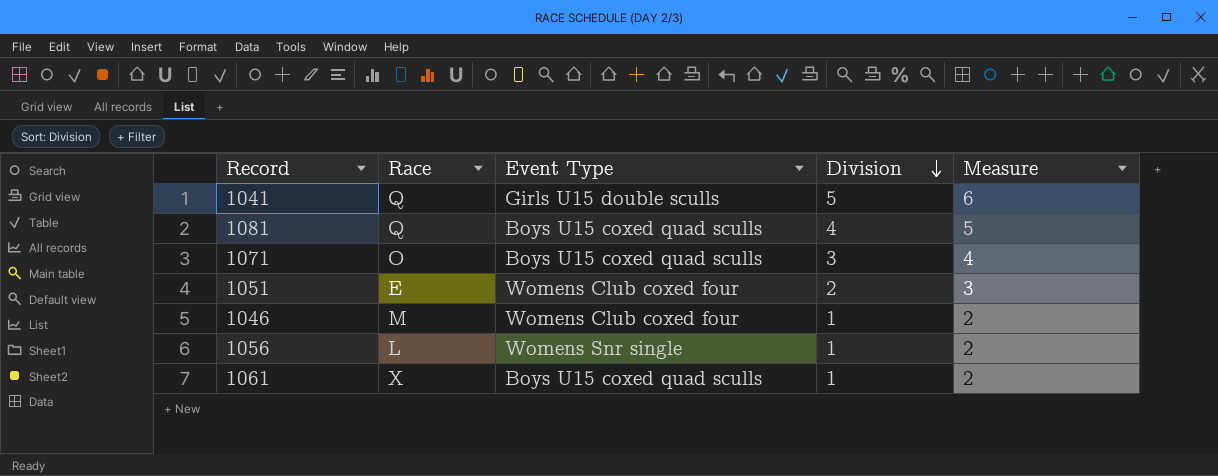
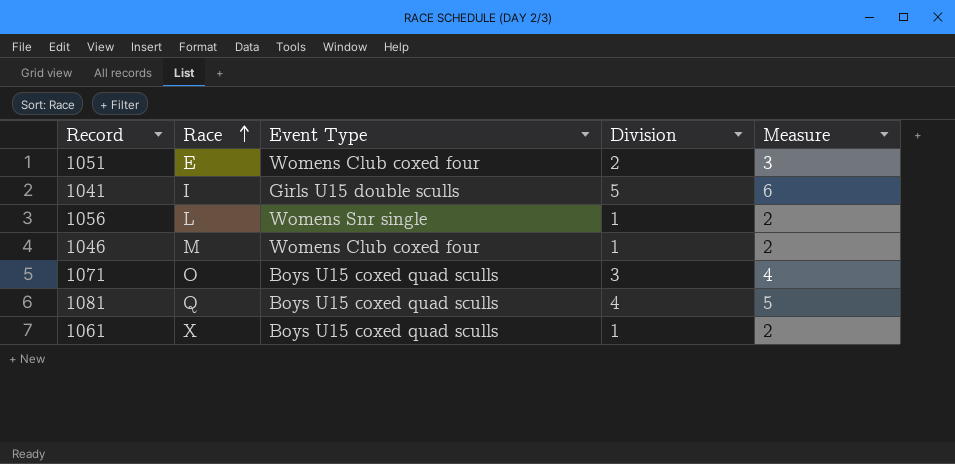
row order: Division descending -> Race ascending
1041 | Race: Q -> I

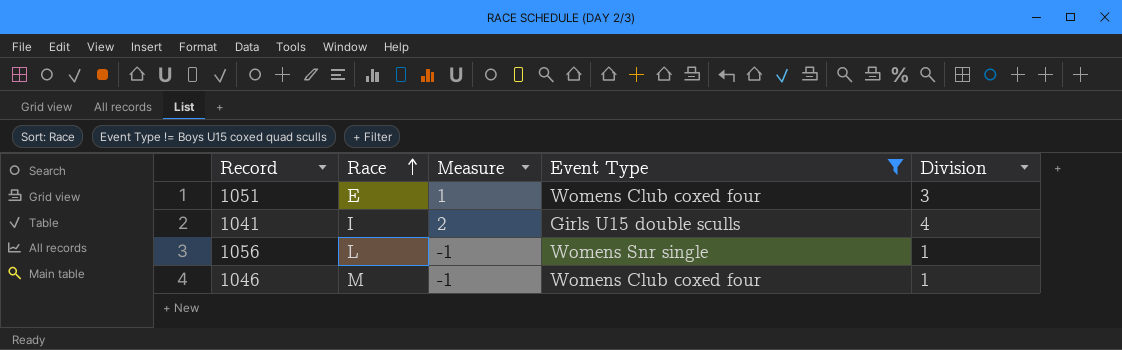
filter: none -> Event Type != Boys U15 coxed quad sculls
column Measure | formula: [Division] + 1 -> [Division] - 2
column Measure | position: 5 -> 3
1051 | Division: 2 -> 3
1041 | Division: 5 -> 4

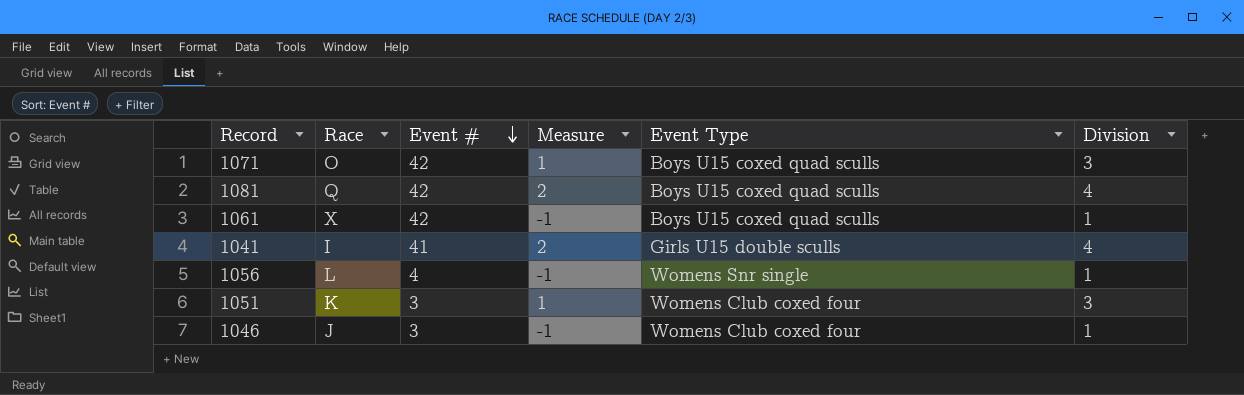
filter: Event Type != Boys U15 coxed quad sculls -> none
row order: Race ascending -> Event # descending
column Event # | position: none -> 3
1051 | Race: E -> K
1046 | Race: M -> J

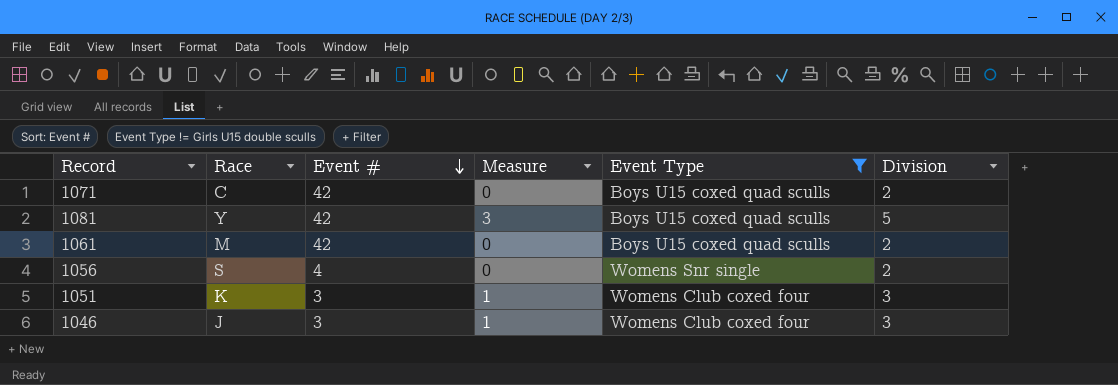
filter: none -> Event Type != Girls U15 double sculls
1071 | Race: O -> C
1071 | Measure: 1 -> 0
1071 | Division: 3 -> 2
1081 | Race: Q -> Y
1081 | Measure: 2 -> 3
1081 | Division: 4 -> 5
1061 | Race: X -> M
1061 | Measure: -1 -> 0
1061 | Division: 1 -> 2
1056 | Race: L -> S
1056 | Measure: -1 -> 0
1056 | Division: 1 -> 2
1046 | Measure: -1 -> 1
1046 | Division: 1 -> 3

